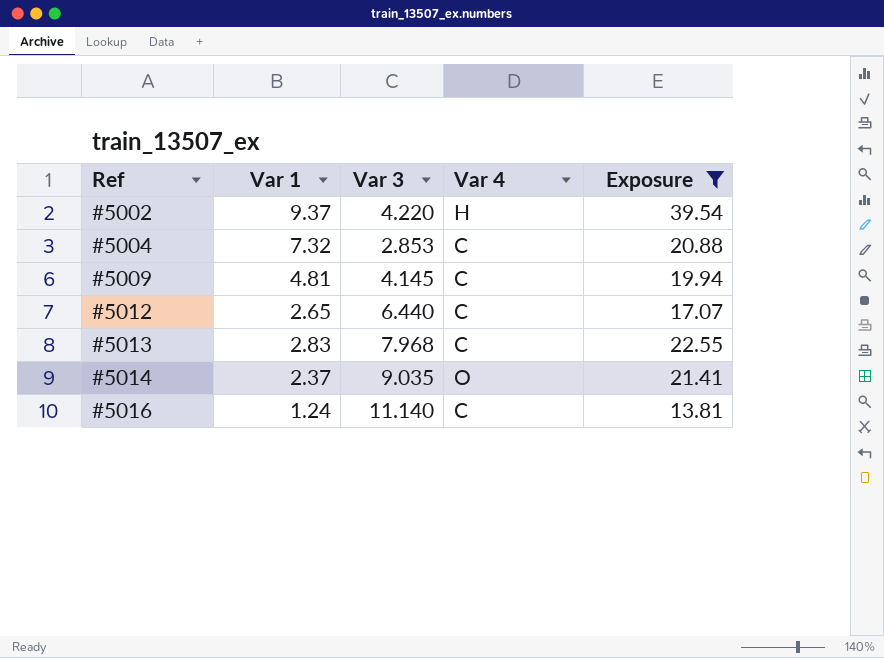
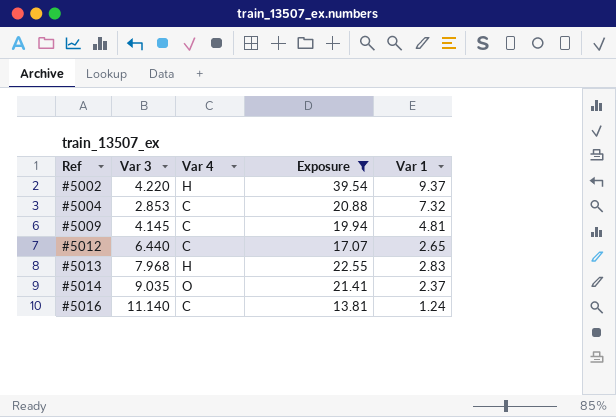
column Var 1 | position: 2 -> 5
#5013 | Var 4: C -> H

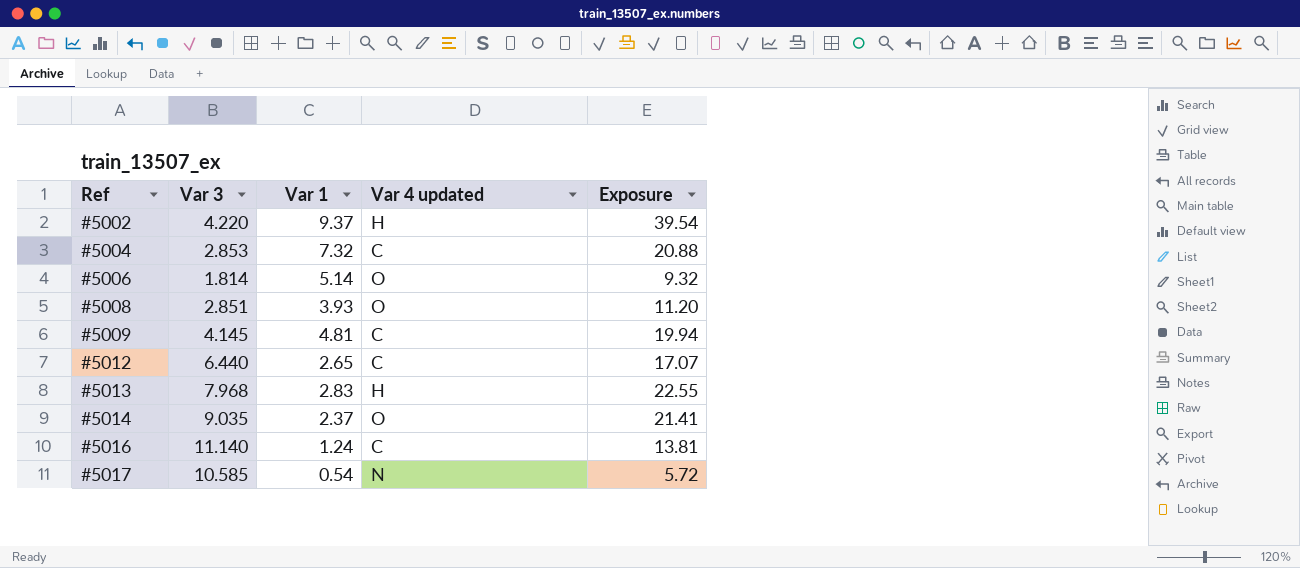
filter: Exposure >= 13.81 -> none
column Var 1 | position: 5 -> 3
column name: Var 4 -> Var 4 updated

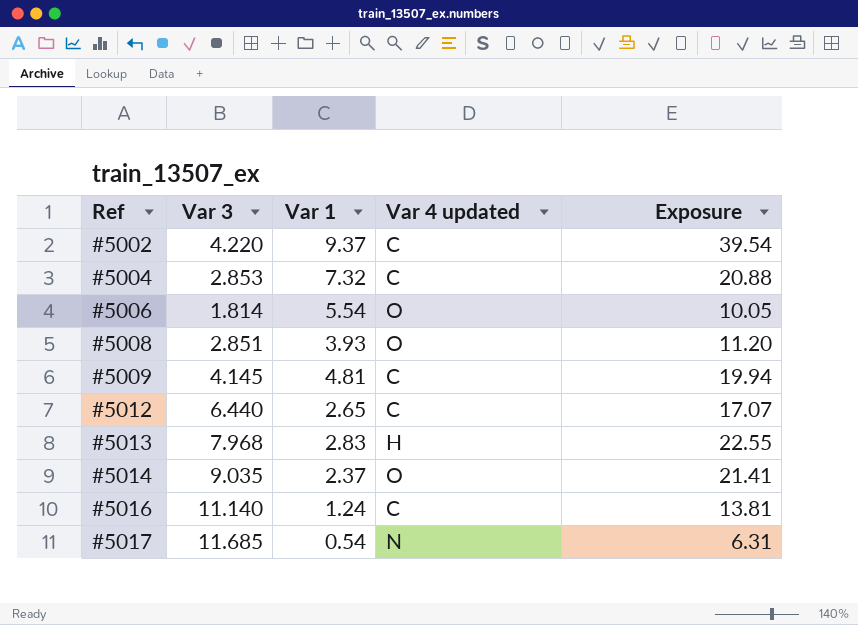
#5002 | Var 4 updated: H -> C
#5006 | Var 1: 5.14 -> 5.54
#5006 | Exposure: 9.32 -> 10.05
#5017 | Var 3: 10.585 -> 11.685
#5017 | Exposure: 5.72 -> 6.31

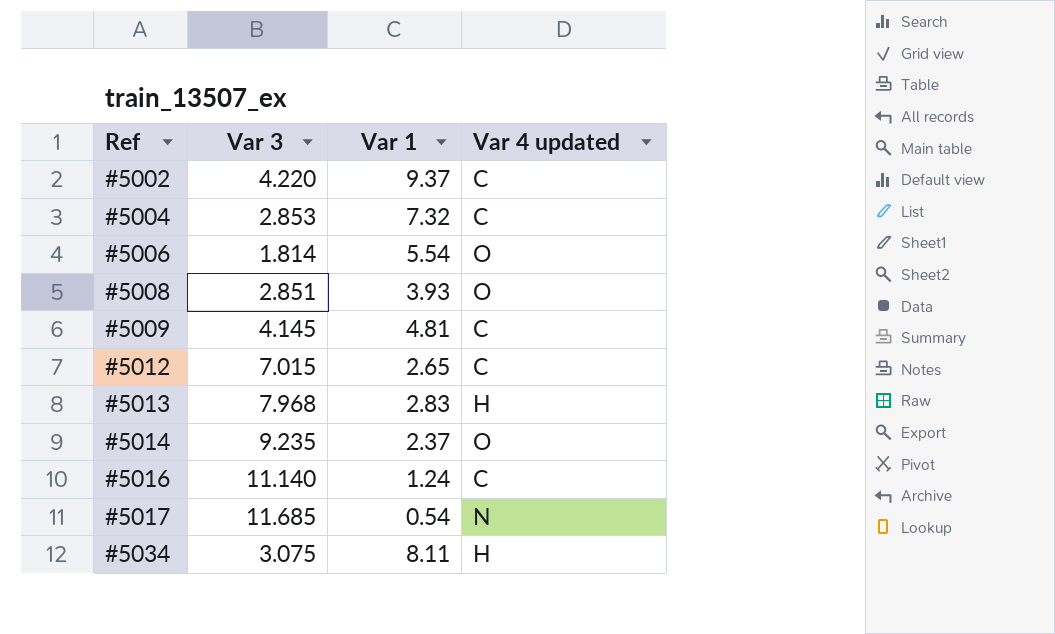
column Exposure | formula: [Var 3] * [Var 1] -> none
#5012 | Var 3: 6.440 -> 7.015
#5014 | Var 3: 9.035 -> 9.235
row #5034: none -> 3.075 | 8.11 | H

